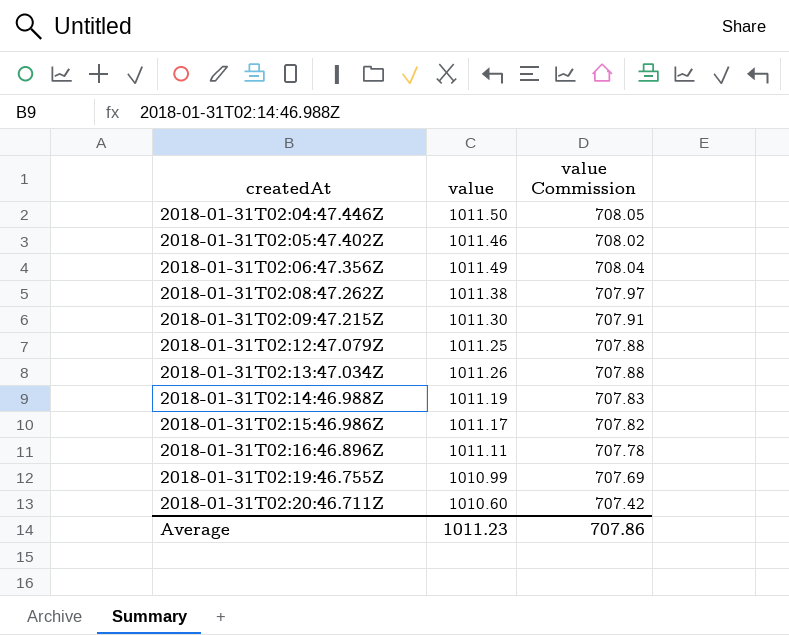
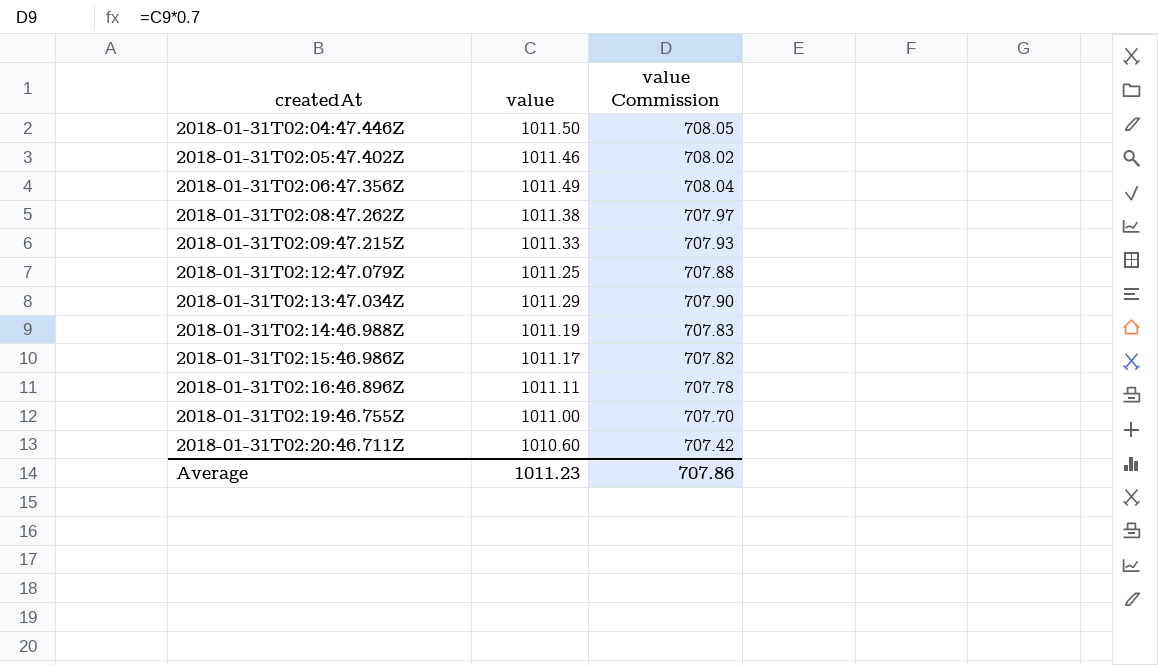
2018-01-31T02:09:47.215Z | value: 1011.30 -> 1011.33
2018-01-31T02:09:47.215Z | value Commission: 707.91 -> 707.93
2018-01-31T02:13:47.034Z | value: 1011.26 -> 1011.29
2018-01-31T02:13:47.034Z | value Commission: 707.88 -> 707.90
2018-01-31T02:19:46.755Z | value: 1010.99 -> 1011.00
2018-01-31T02:19:46.755Z | value Commission: 707.69 -> 707.70

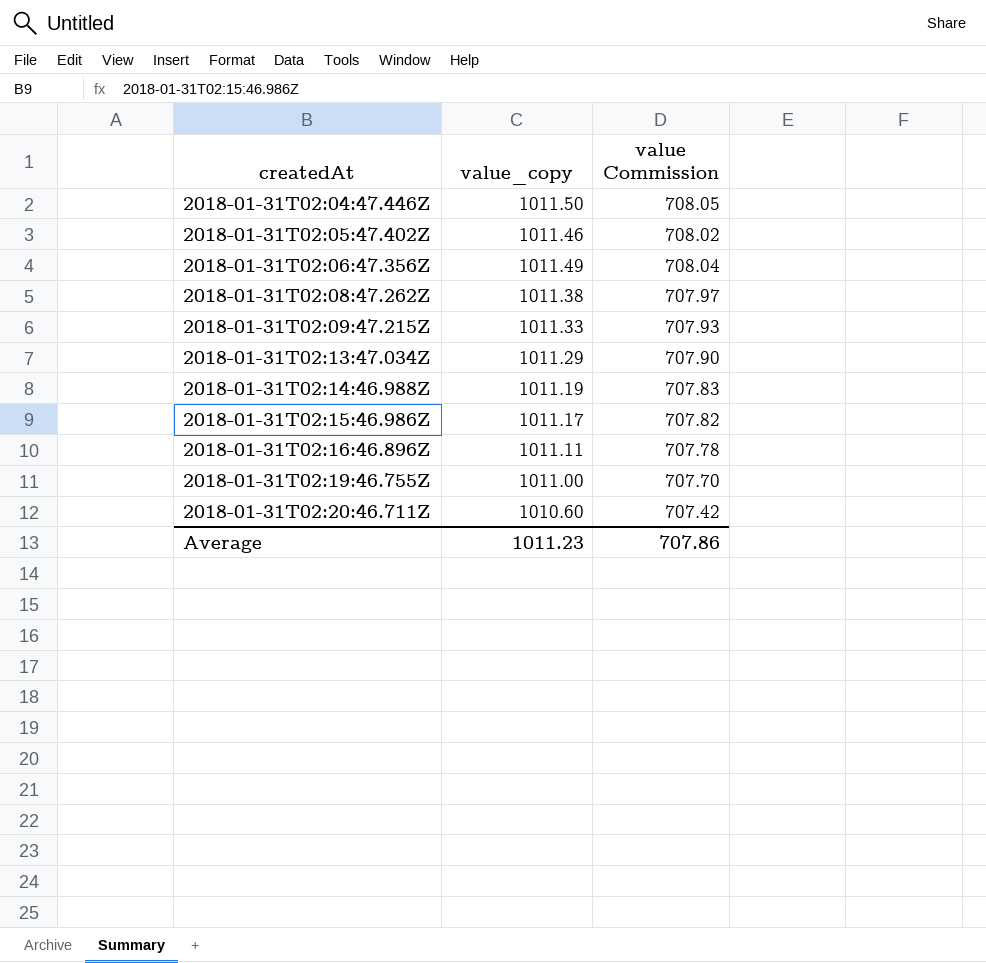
column name: value -> value_copy
row 2018-01-31T02:12:47.079Z: 1011.25 | 707.88 -> none

